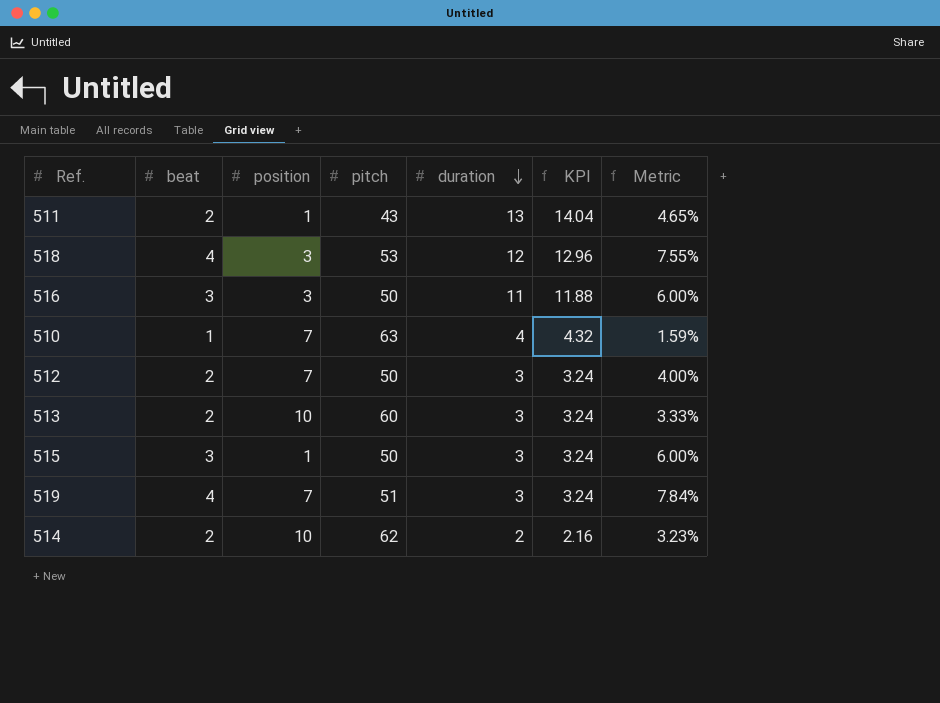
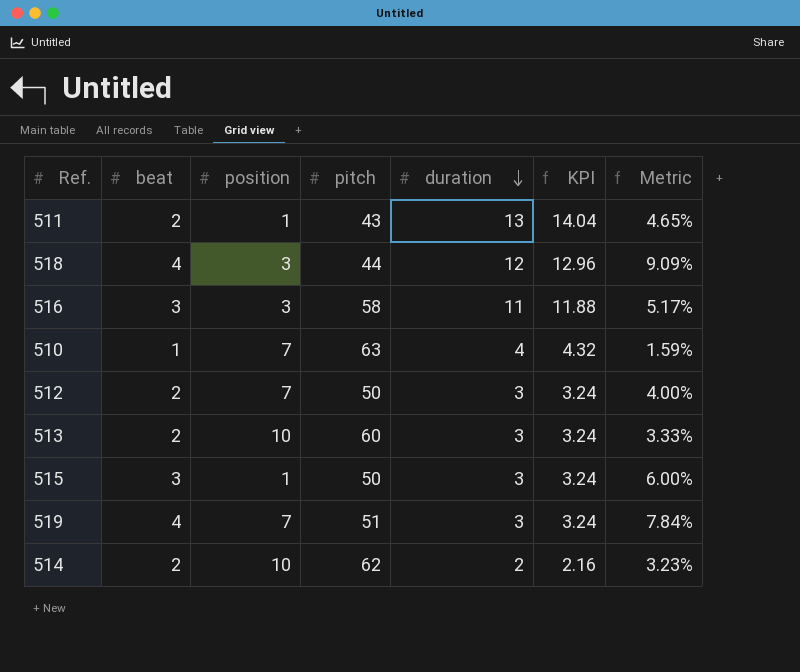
518 | pitch: 53 -> 44
518 | Metric: 7.55% -> 9.09%
516 | pitch: 50 -> 58
516 | Metric: 6.00% -> 5.17%

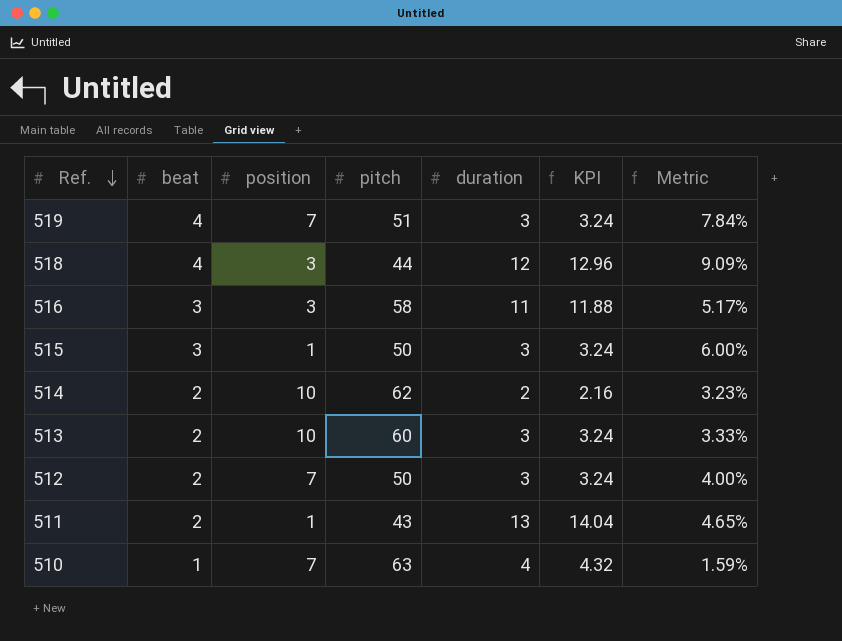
row order: duration descending -> Ref. descending

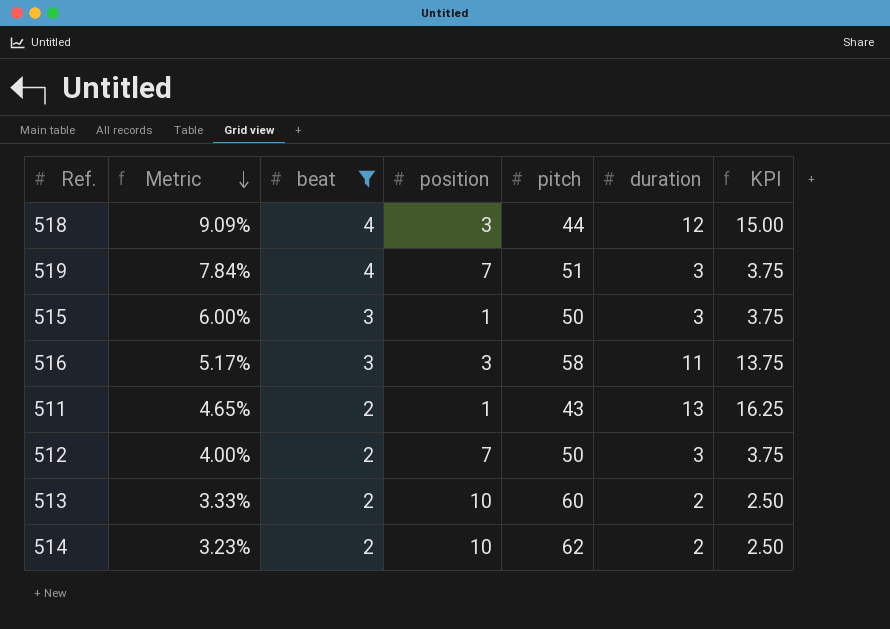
filter: none -> beat != 1
row order: Ref. descending -> Metric descending
column Metric | position: 7 -> 2
column KPI | formula: [duration] * 1.08 -> [duration] * 1.25
513 | duration: 3 -> 2

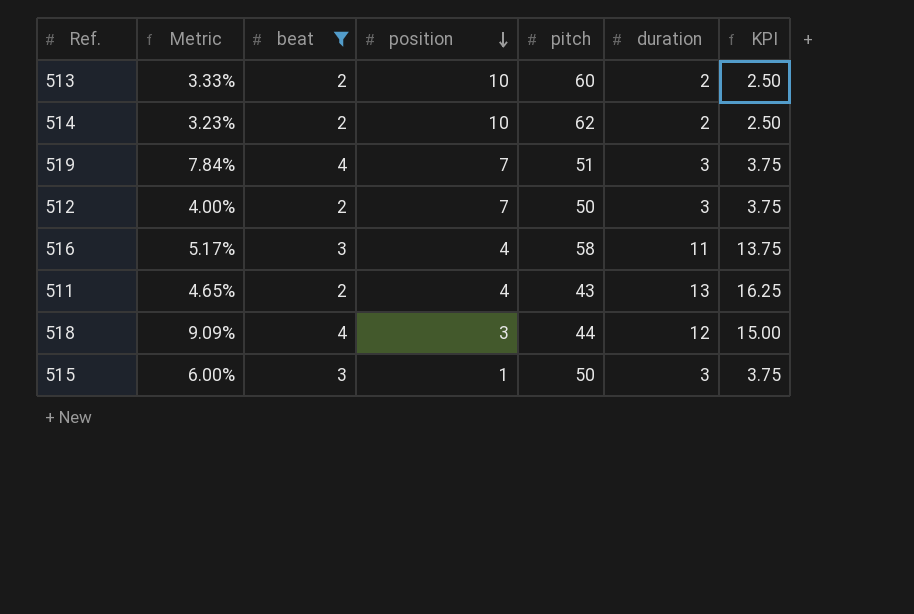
row order: Metric descending -> position descending
516 | position: 3 -> 4
511 | position: 1 -> 4

